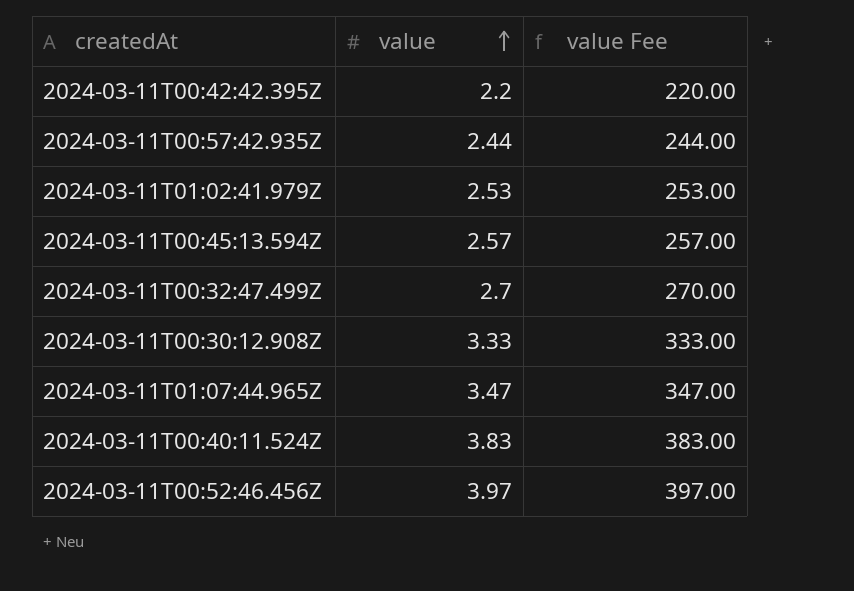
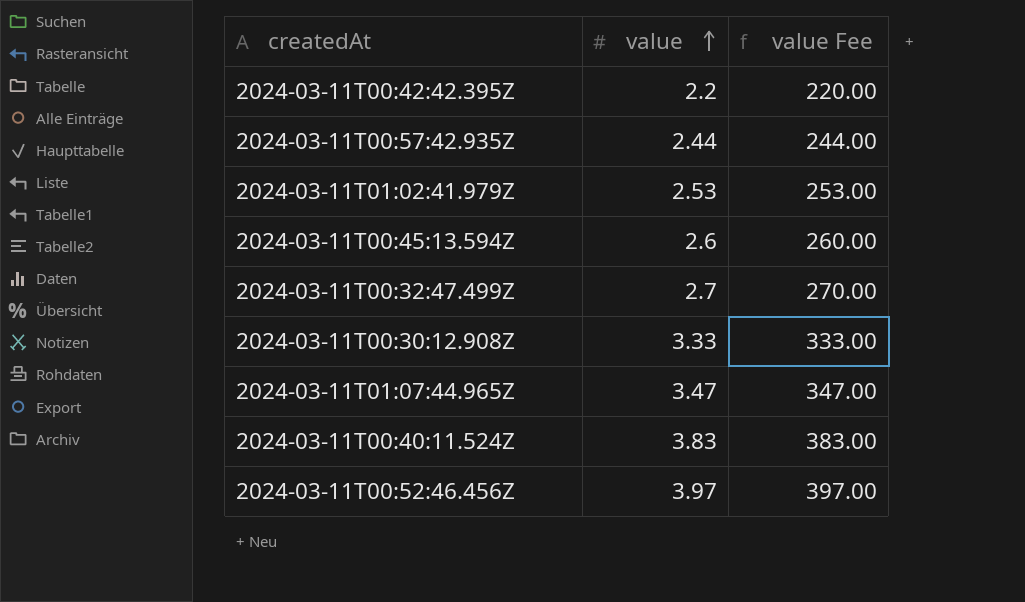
2024-03-11T00:45:13.594Z | value: 2.57 -> 2.6
2024-03-11T00:45:13.594Z | value Fee: 257.00 -> 260.00

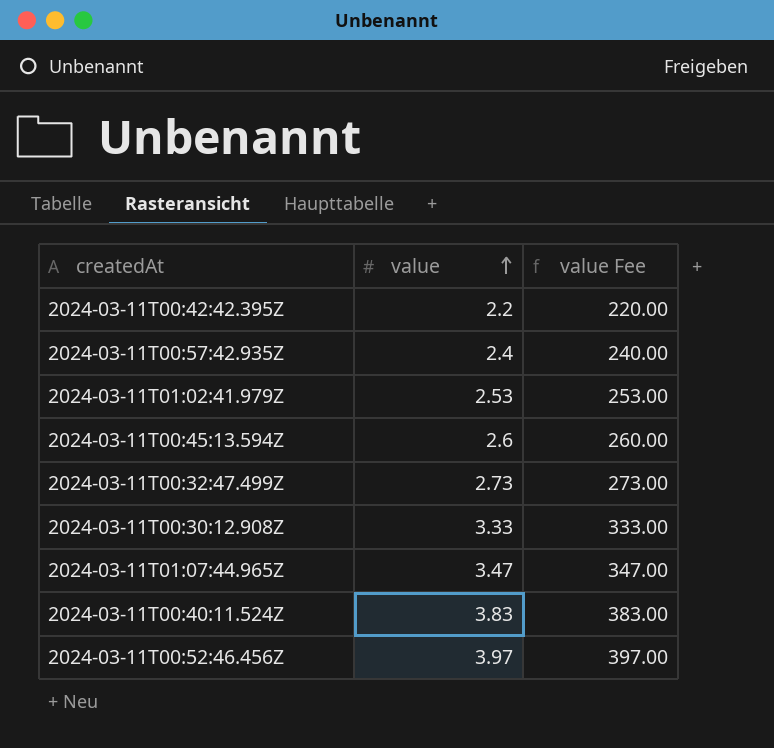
2024-03-11T00:57:42.935Z | value: 2.44 -> 2.4
2024-03-11T00:57:42.935Z | value Fee: 244.00 -> 240.00
2024-03-11T00:32:47.499Z | value: 2.7 -> 2.73
2024-03-11T00:32:47.499Z | value Fee: 270.00 -> 273.00

